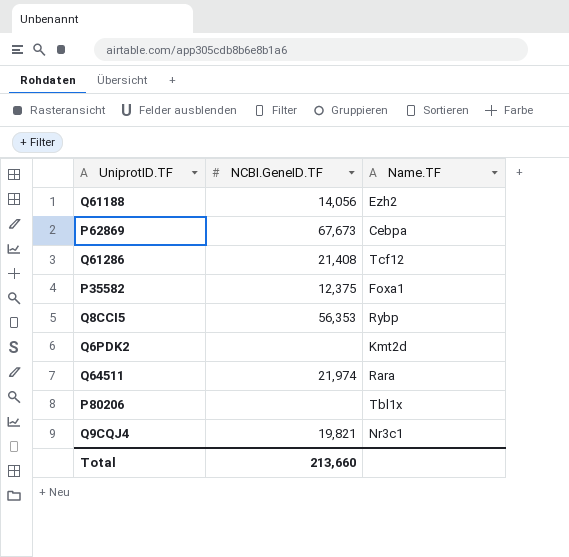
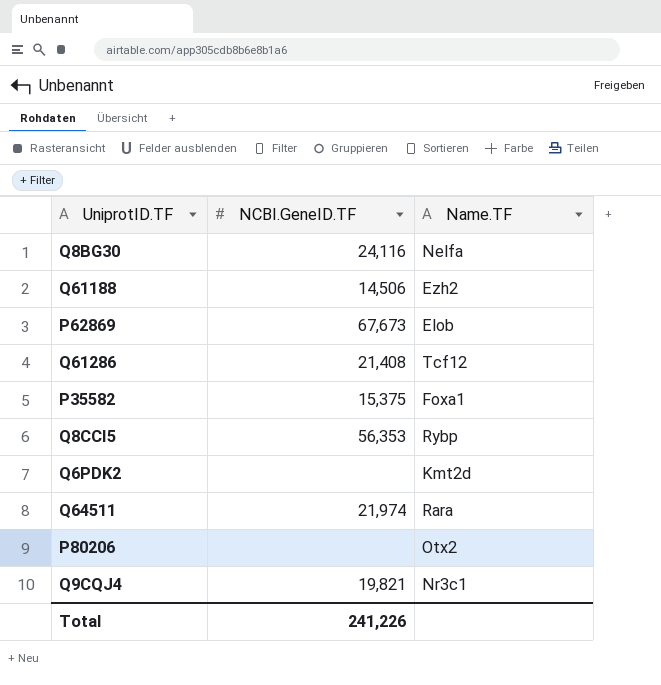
row Q8BG30: none -> 24,116 | Nelfa
Q61188 | NCBI.GeneID.TF: 14,056 -> 14,506
P62869 | Name.TF: Cebpa -> Elob
P35582 | NCBI.GeneID.TF: 12,375 -> 15,375
P80206 | Name.TF: Tbl1x -> Otx2
Total | NCBI.GeneID.TF: 213,660 -> 241,226

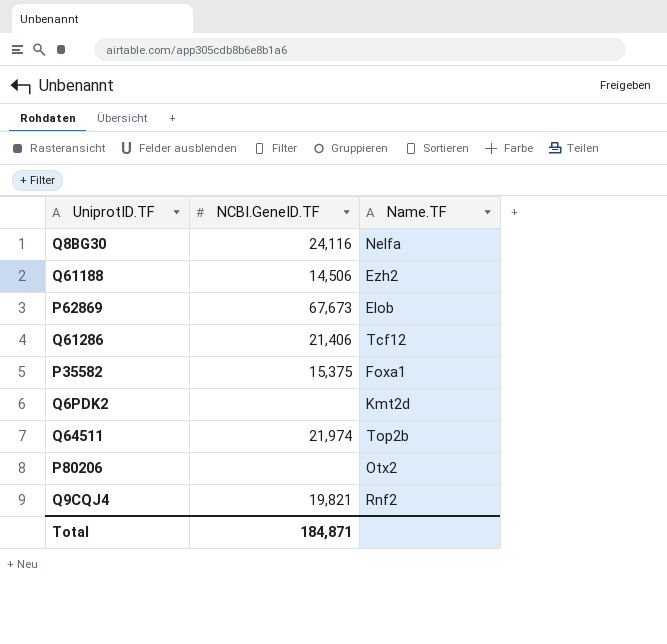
row Q8CCI5: 56,353 | Rybp -> none
Q61286 | NCBI.GeneID.TF: 21,408 -> 21,406
Q64511 | Name.TF: Rara -> Top2b
Q9CQJ4 | Name.TF: Nr3c1 -> Rnf2
Total | NCBI.GeneID.TF: 241,226 -> 184,871

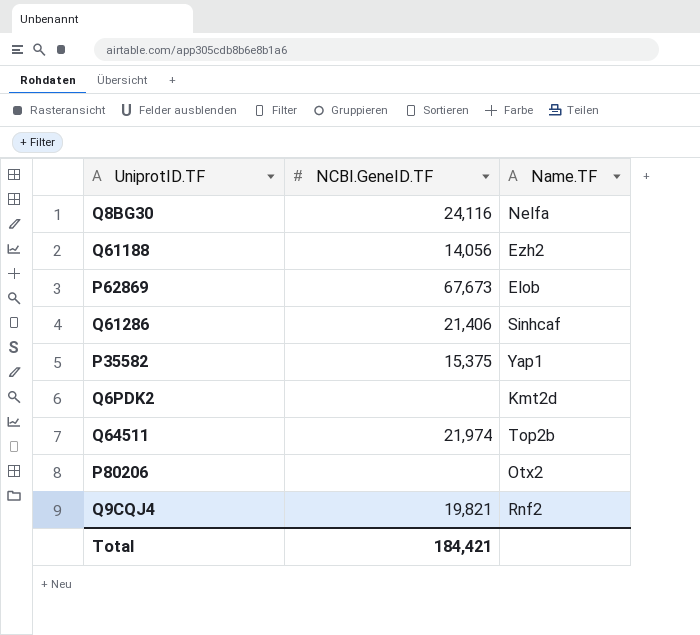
Q61188 | NCBI.GeneID.TF: 14,506 -> 14,056
Q61286 | Name.TF: Tcf12 -> Sinhcaf
P35582 | Name.TF: Foxa1 -> Yap1
Total | NCBI.GeneID.TF: 184,871 -> 184,421

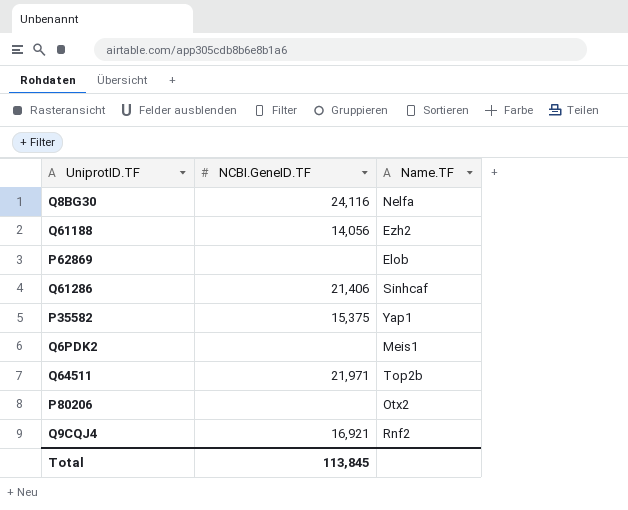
P62869 | NCBI.GeneID.TF: 67,673 -> none
Q6PDK2 | Name.TF: Kmt2d -> Meis1
Q64511 | NCBI.GeneID.TF: 21,974 -> 21,971
Q9CQJ4 | NCBI.GeneID.TF: 19,821 -> 16,921
Total | NCBI.GeneID.TF: 184,421 -> 113,845

